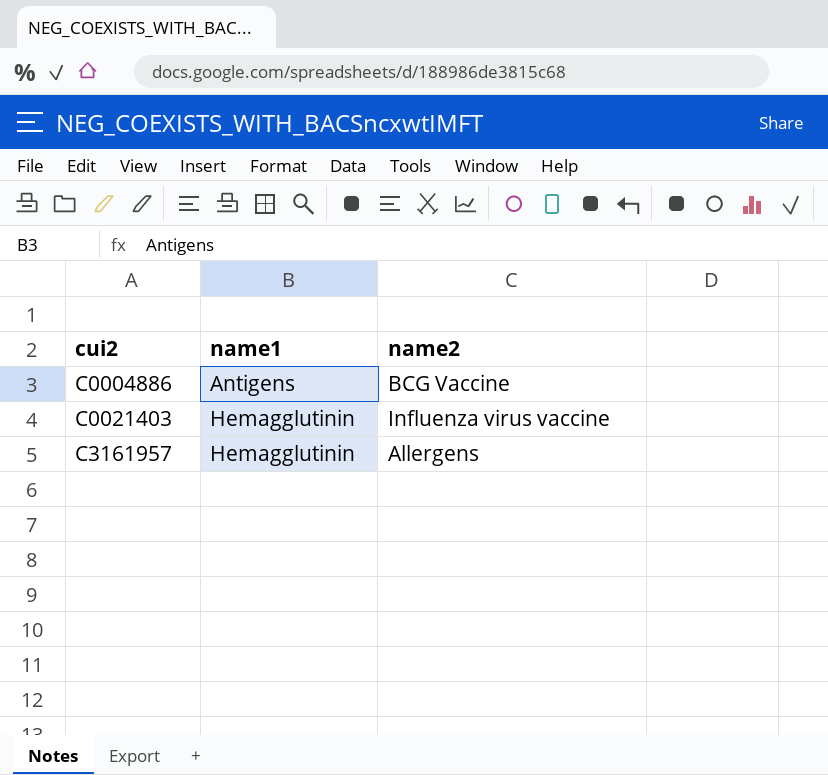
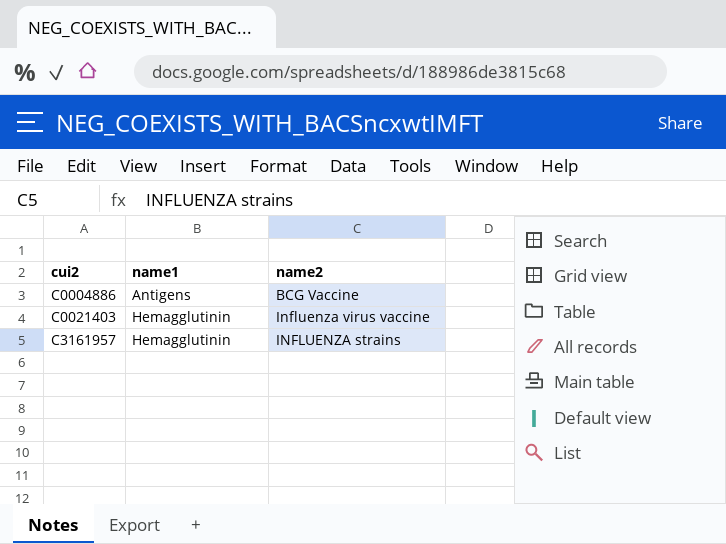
C3161957 | name2: Allergens -> INFLUENZA strains

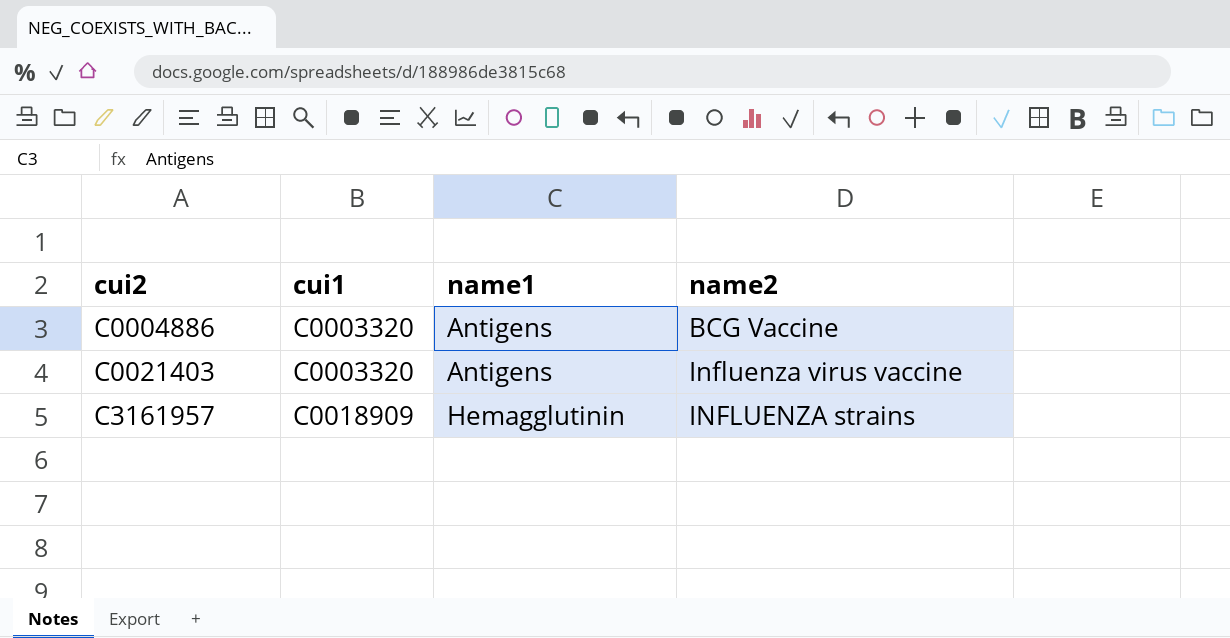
column cui1 | position: none -> 2
C0021403 | name1: Hemagglutinin -> Antigens

